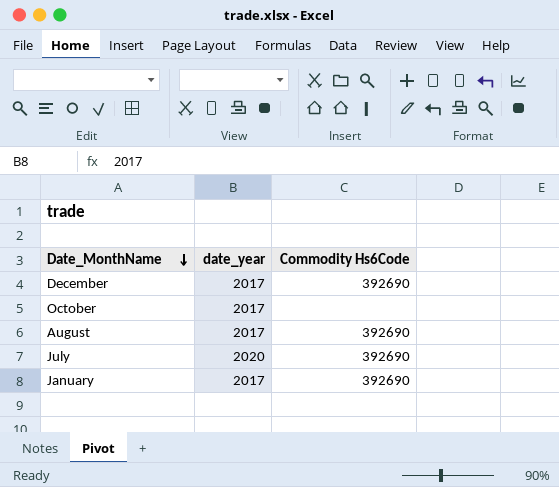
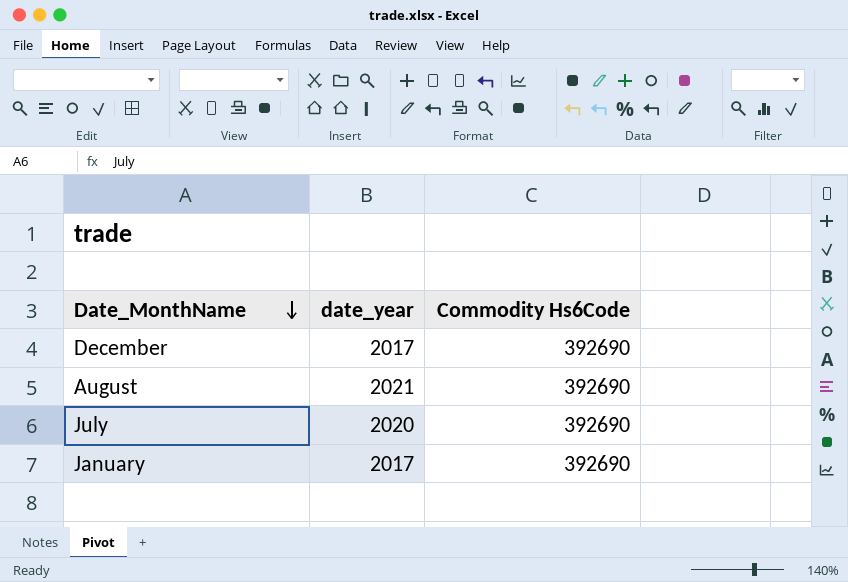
row October: 2017 | none -> none
August | date_year: 2017 -> 2021

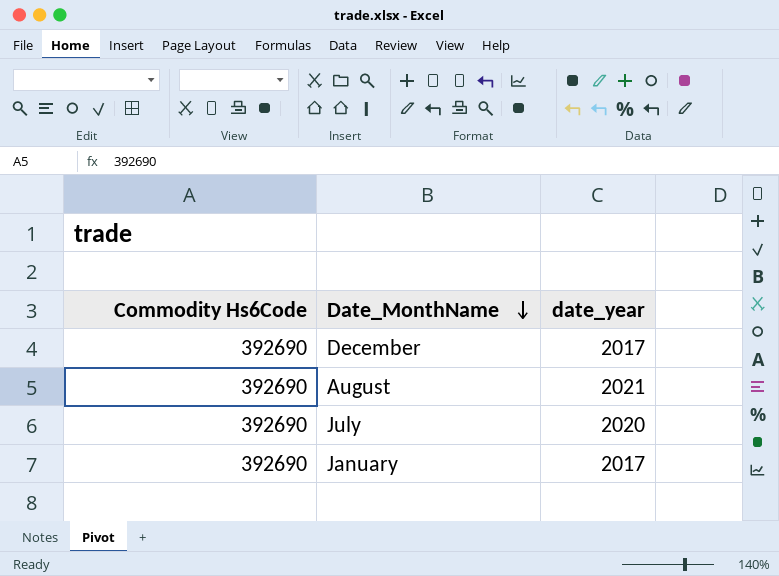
column Commodity Hs6Code | position: 3 -> 1

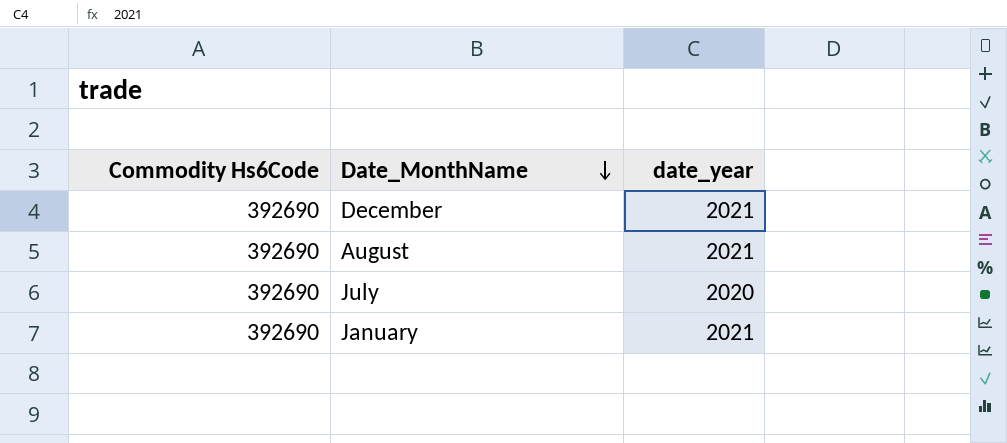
December | date_year: 2017 -> 2021
January | date_year: 2017 -> 2021

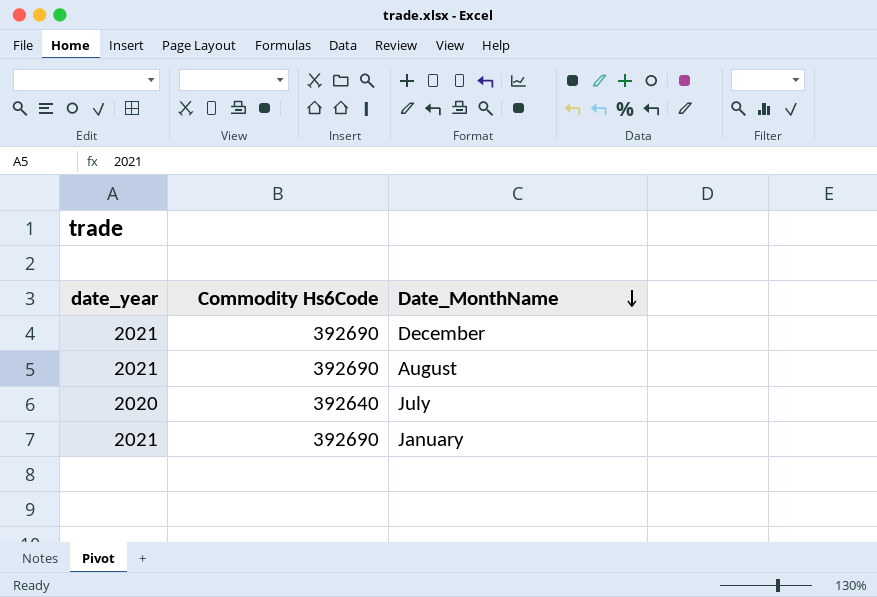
column date_year | position: 3 -> 1
July | Commodity Hs6Code: 392690 -> 392640

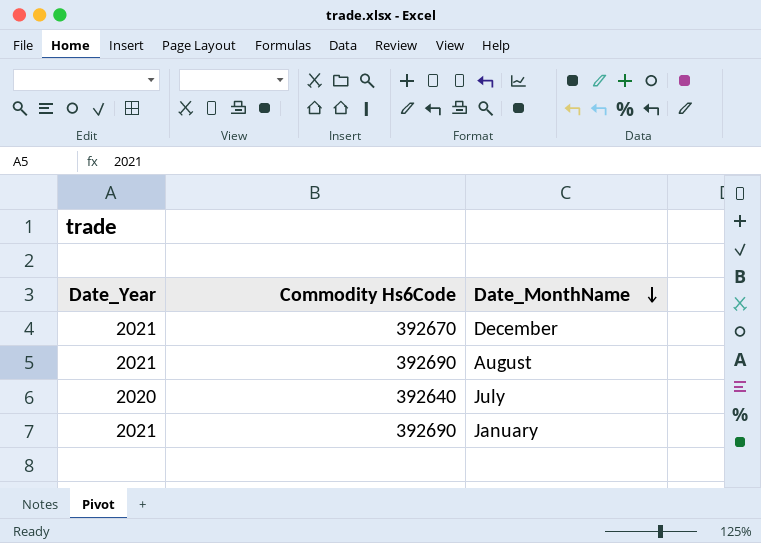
column name: date_year -> Date_Year
December | Commodity Hs6Code: 392690 -> 392670

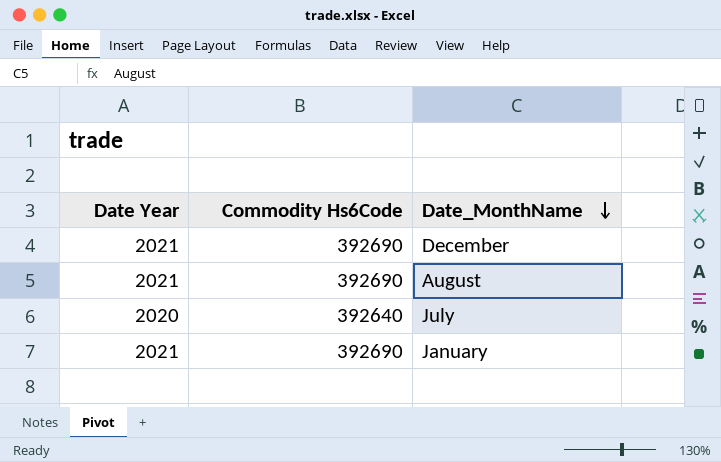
column name: Date_Year -> Date Year
December | Commodity Hs6Code: 392670 -> 392690

